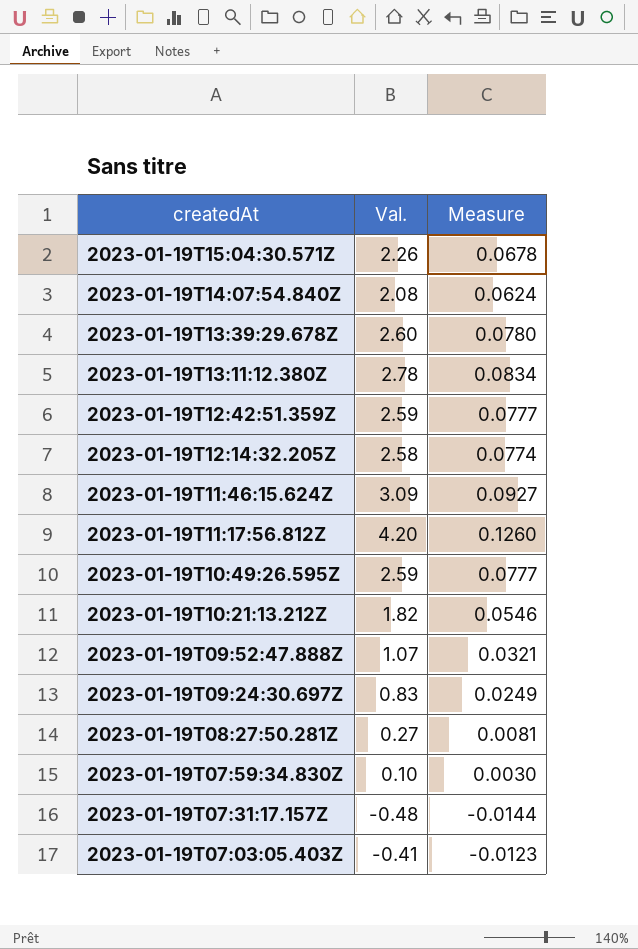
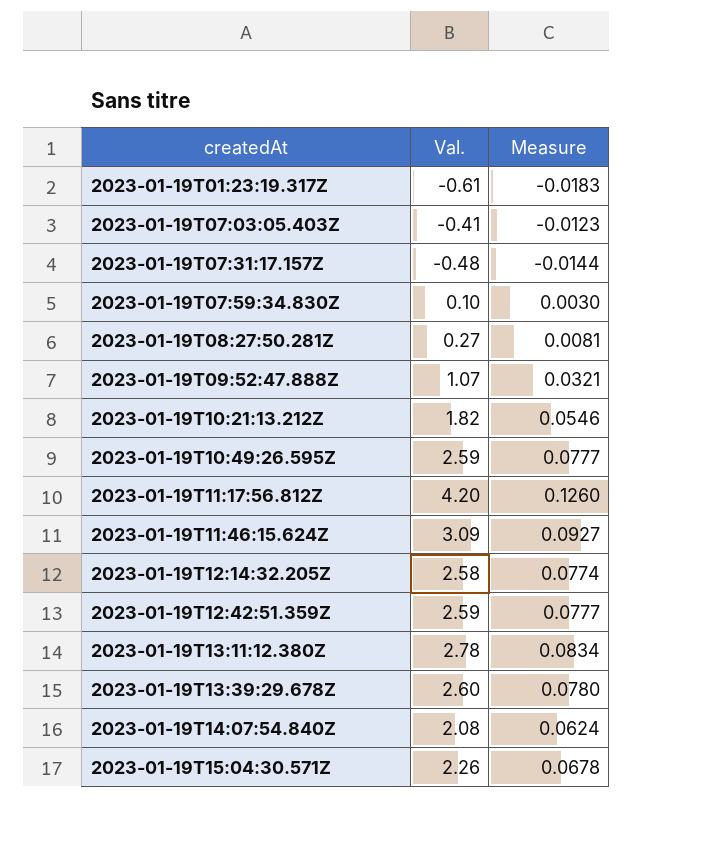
row order: createdAt descending -> createdAt ascending
row 2023-01-19T09:24:30.697Z: 0.83 | 0.0249 -> none
row 2023-01-19T01:23:19.317Z: none -> -0.61 | -0.0183

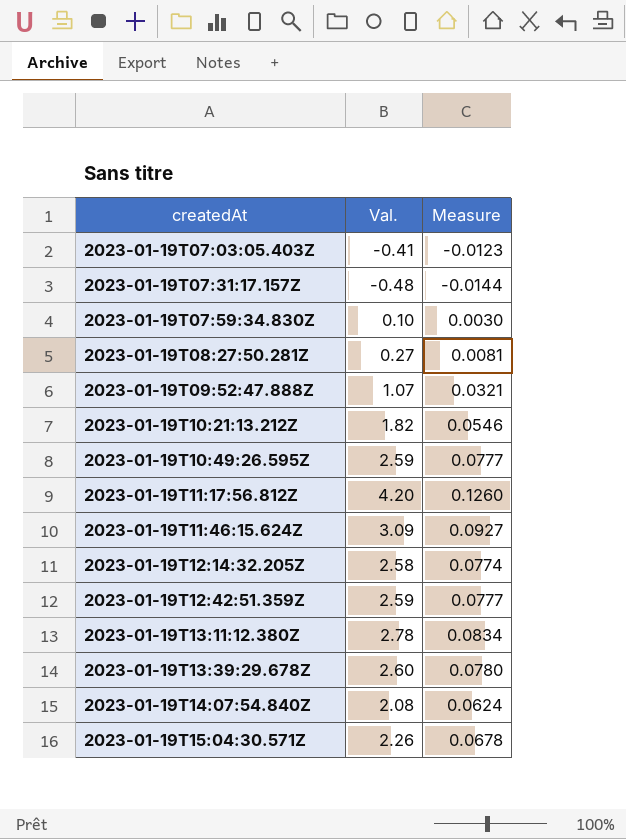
row 2023-01-19T01:23:19.317Z: -0.61 | -0.0183 -> none

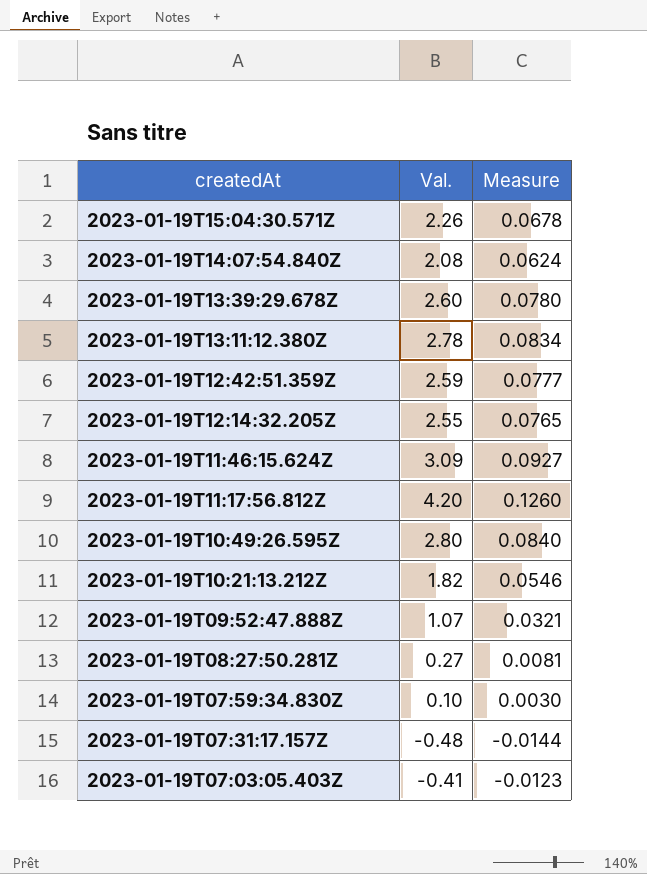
row order: createdAt ascending -> createdAt descending
2023-01-19T12:14:32.205Z | Val.: 2.58 -> 2.55
2023-01-19T12:14:32.205Z | Measure: 0.0774 -> 0.0765
2023-01-19T10:49:26.595Z | Val.: 2.59 -> 2.80
2023-01-19T10:49:26.595Z | Measure: 0.0777 -> 0.0840

